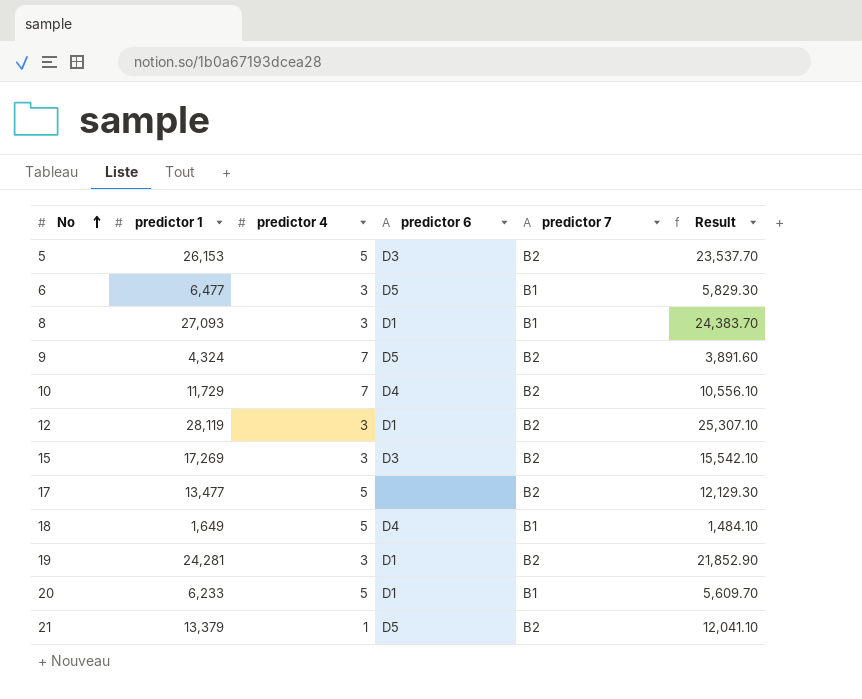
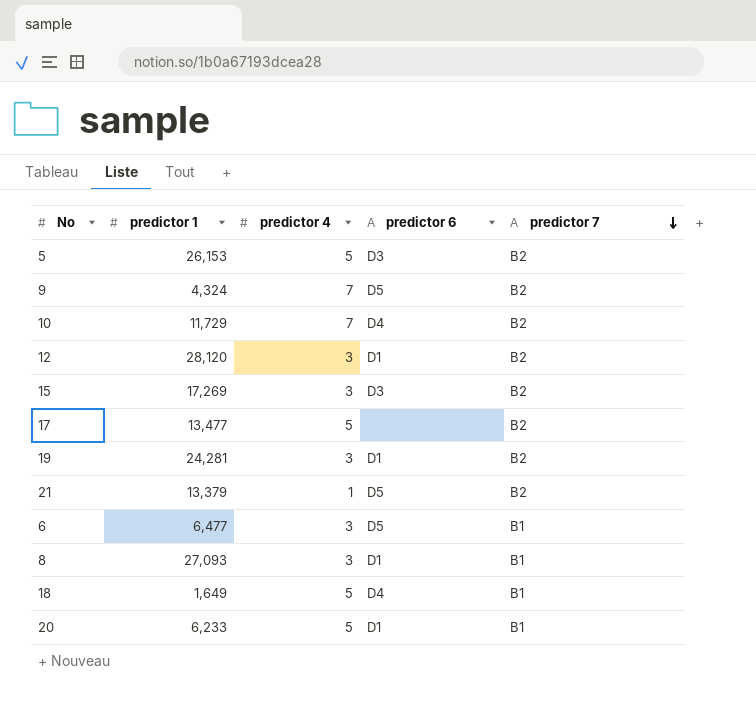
row order: No ascending -> predictor 7 descending
column Result | formula: [predictor 1] * 0.9 -> none
12 | predictor 1: 28,119 -> 28,120

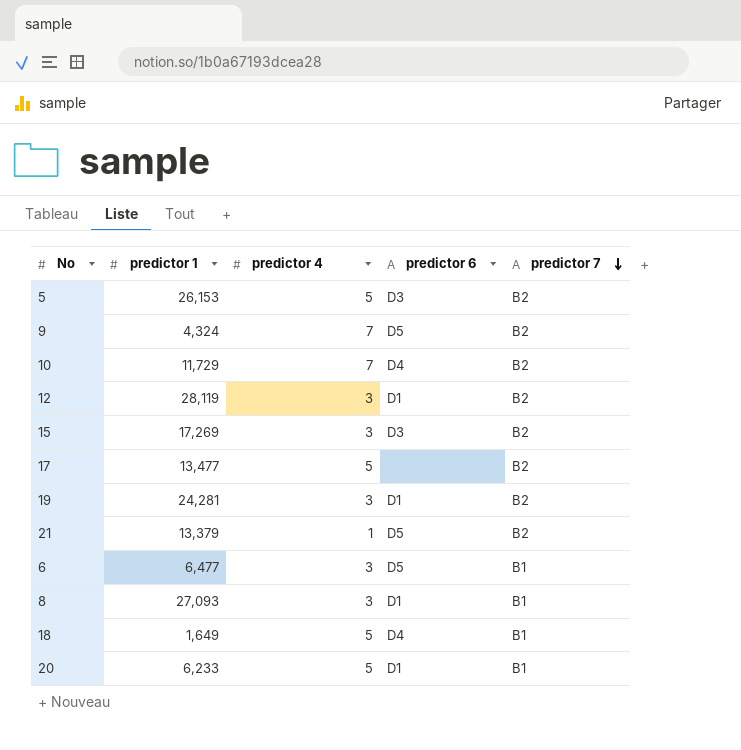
12 | predictor 1: 28,120 -> 28,119

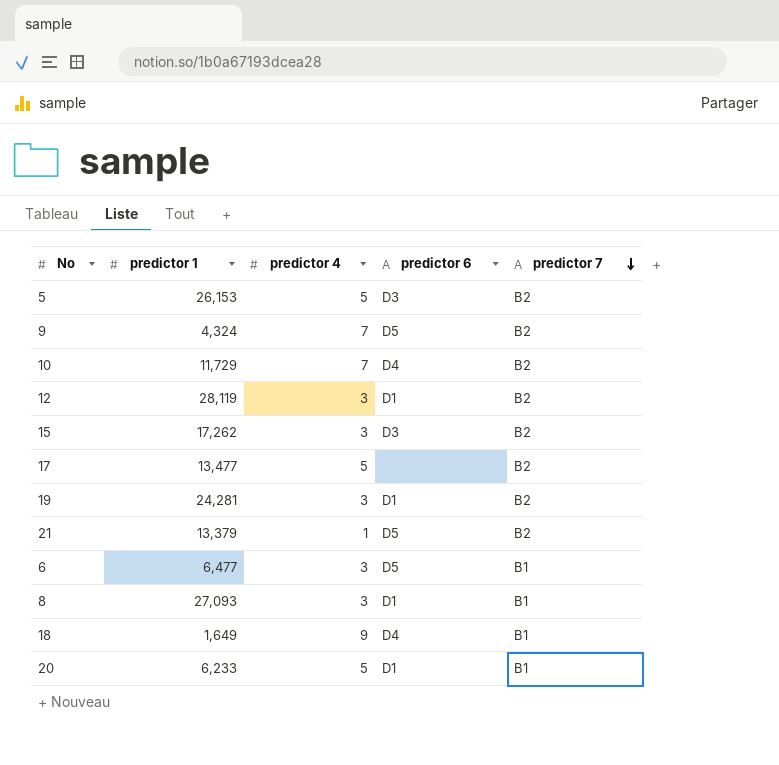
15 | predictor 1: 17,269 -> 17,262
18 | predictor 4: 5 -> 9

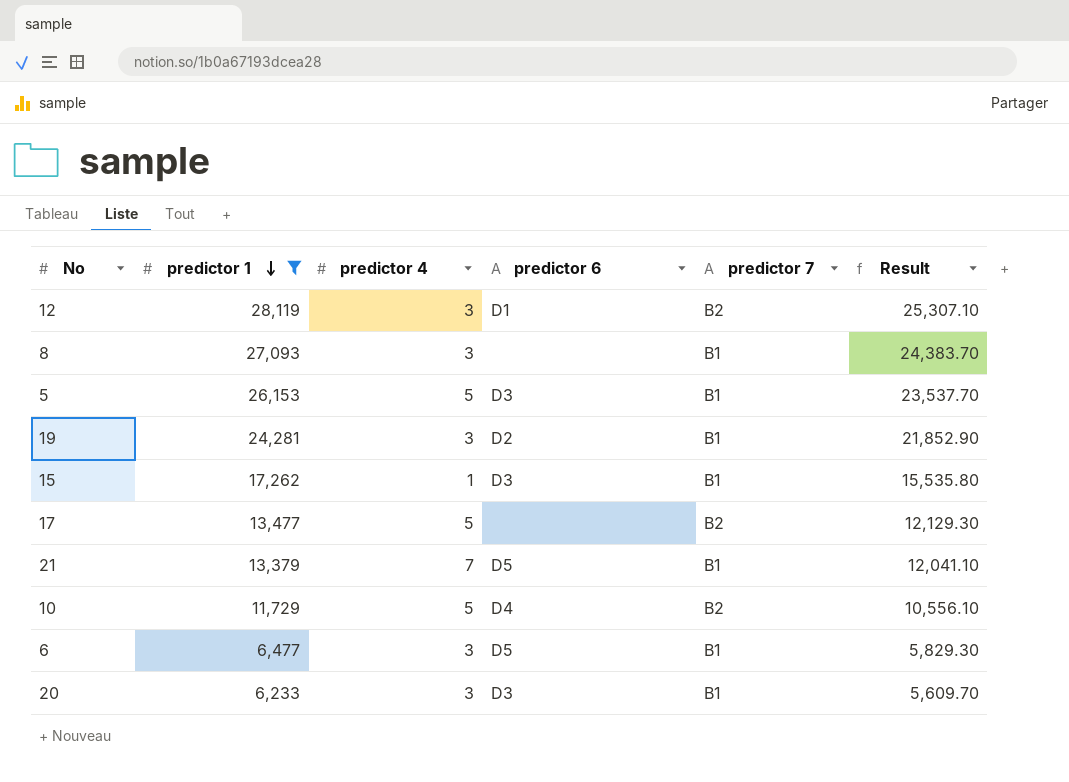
filter: none -> predictor 1 >= 6,233
row order: predictor 7 descending -> predictor 1 descending
column Result | formula: none -> [predictor 1] * 0.9
8 | predictor 6: D1 -> none
5 | predictor 7: B2 -> B1
19 | predictor 6: D1 -> D2
19 | predictor 7: B2 -> B1
15 | predictor 4: 3 -> 1
15 | predictor 7: B2 -> B1
21 | predictor 4: 1 -> 7
21 | predictor 7: B2 -> B1
10 | predictor 4: 7 -> 5
20 | predictor 4: 5 -> 3
20 | predictor 6: D1 -> D3

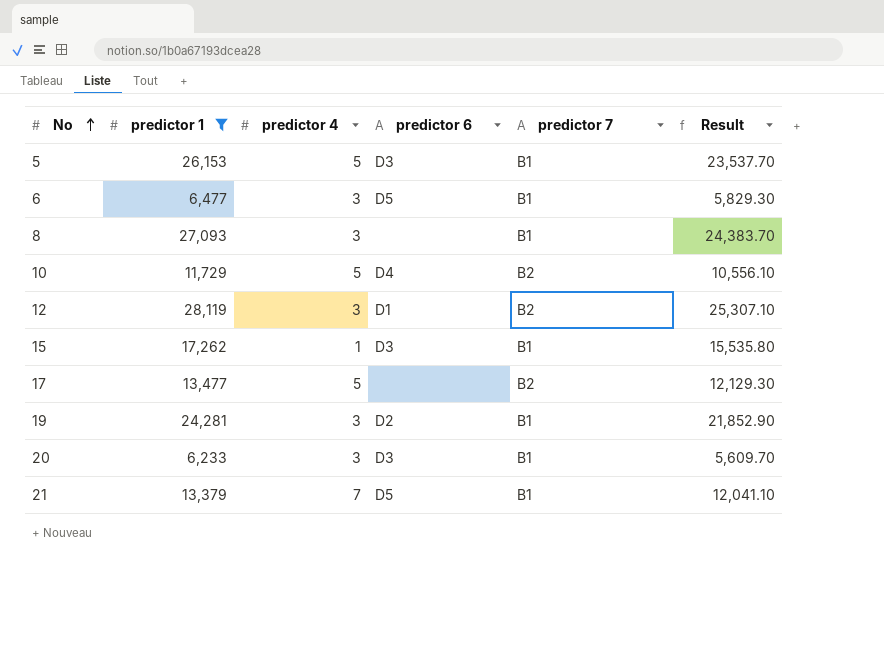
row order: predictor 1 descending -> No ascending

